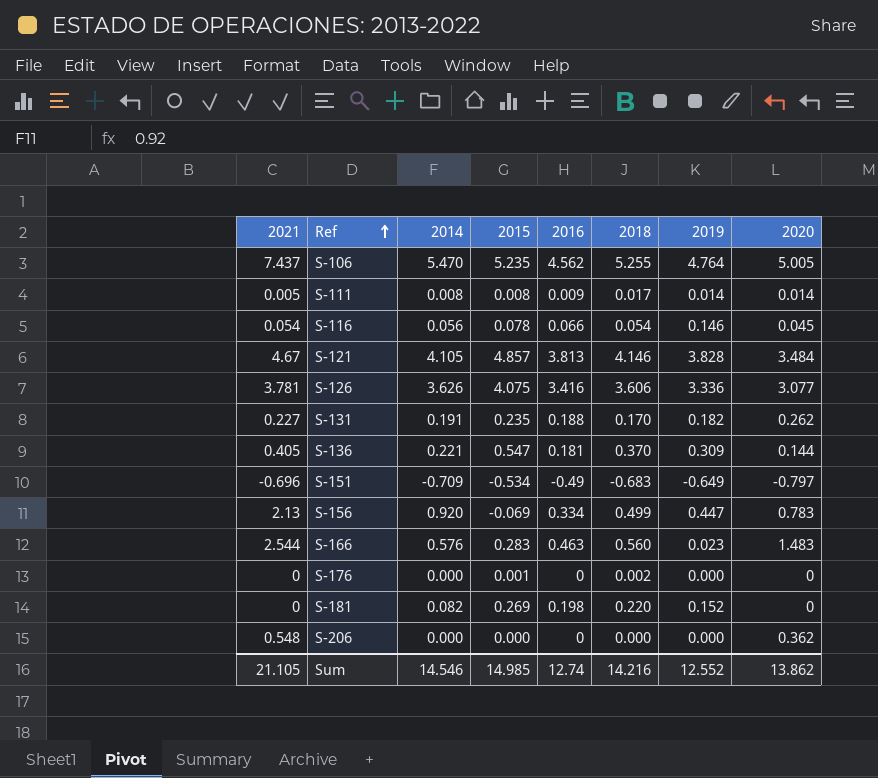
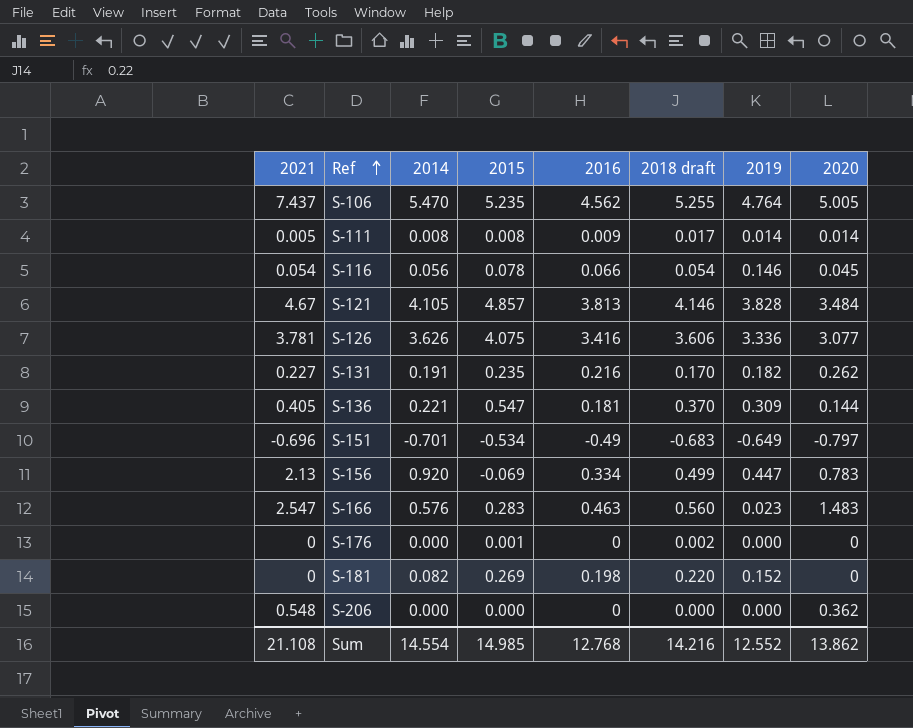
column name: 2018 -> 2018 draft
S-131 | 2016: 0.188 -> 0.216
S-151 | 2014: -0.709 -> -0.701
S-166 | 2021: 2.544 -> 2.547
Sum | 2021: 21.105 -> 21.108
Sum | 2014: 14.546 -> 14.554
Sum | 2016: 12.74 -> 12.768

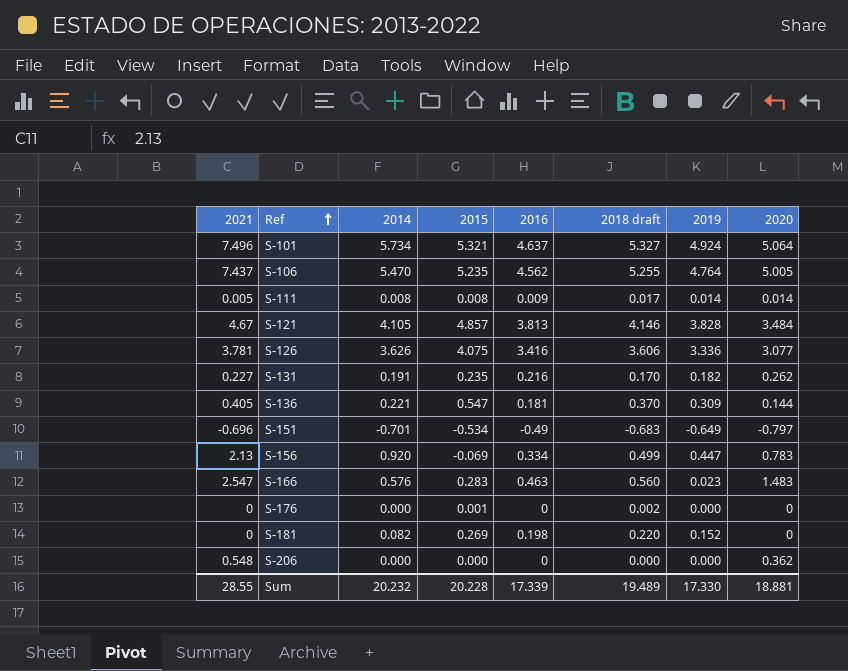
row S-116: 0.054 | 0.056 | 0.078 | 0.066 | 0.054 | 0.146 | 0.045 -> none
row S-101: none -> 7.496 | 5.734 | 5.321 | 4.637 | 5.327 | 4.924 | 5.064
Sum | 2021: 21.108 -> 28.55
Sum | 2014: 14.554 -> 20.232
Sum | 2015: 14.985 -> 20.228
Sum | 2016: 12.768 -> 17.339
Sum | 2018 draft: 14.216 -> 19.489
Sum | 2019: 12.552 -> 17.330
Sum | 2020: 13.862 -> 18.881

